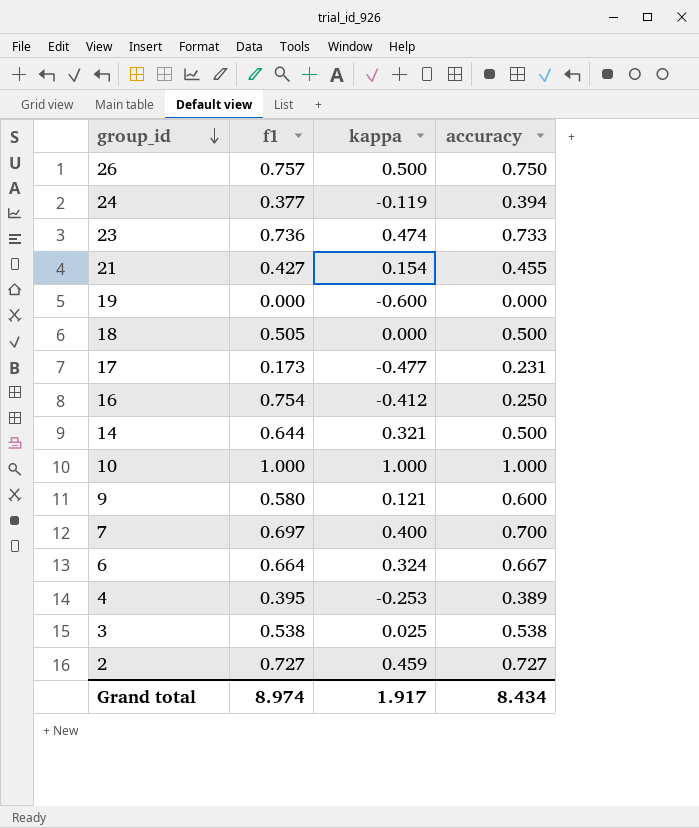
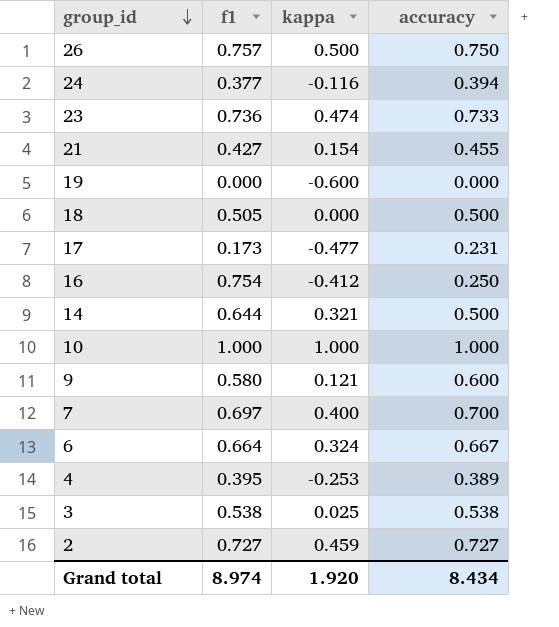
24 | kappa: -0.119 -> -0.116
Grand total | kappa: 1.917 -> 1.920

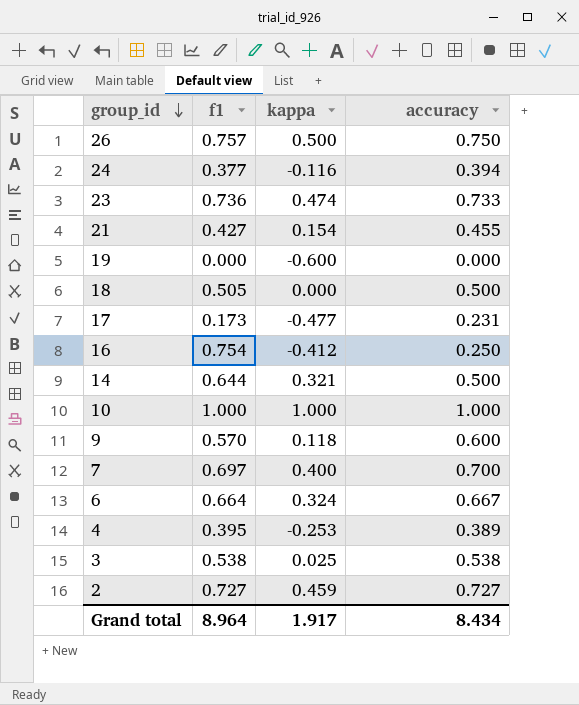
9 | f1: 0.580 -> 0.570
9 | kappa: 0.121 -> 0.118
Grand total | f1: 8.974 -> 8.964
Grand total | kappa: 1.920 -> 1.917

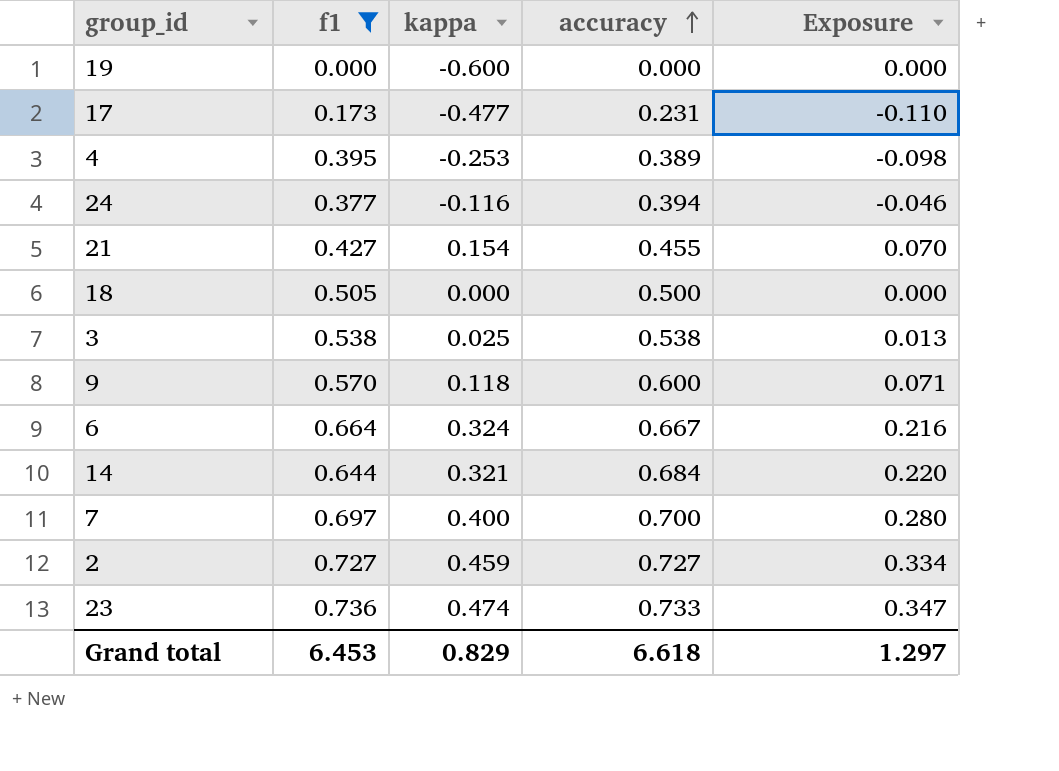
filter: none -> f1 <= 0.736
row order: group_id descending -> accuracy ascending
column Exposure | formula: none -> [kappa] * [accuracy]
14 | accuracy: 0.500 -> 0.684
Grand total | f1: 8.964 -> 6.453
Grand total | kappa: 1.917 -> 0.829
Grand total | accuracy: 8.434 -> 6.618

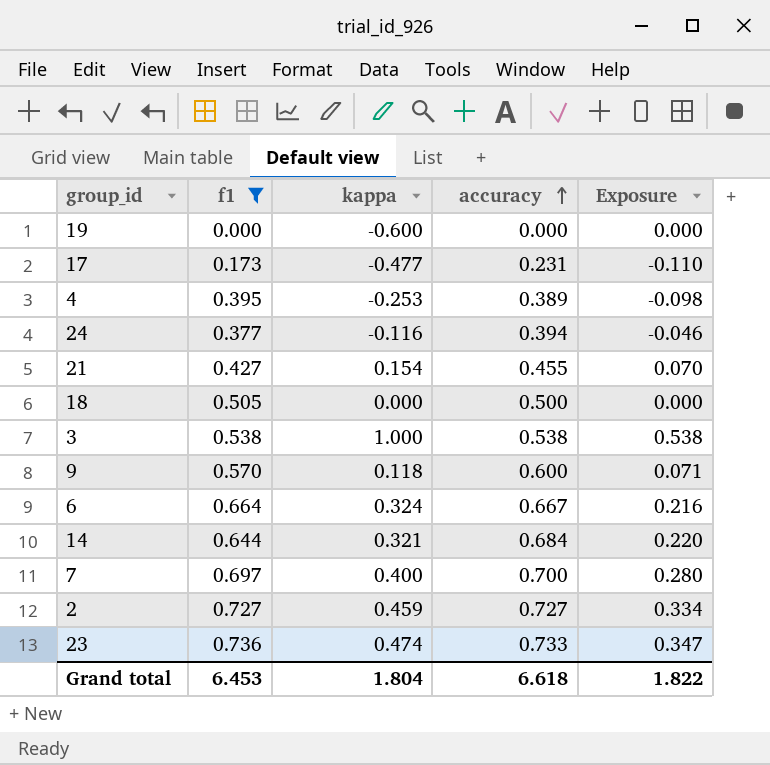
3 | kappa: 0.025 -> 1.000
3 | Exposure: 0.013 -> 0.538
Grand total | kappa: 0.829 -> 1.804
Grand total | Exposure: 1.297 -> 1.822

